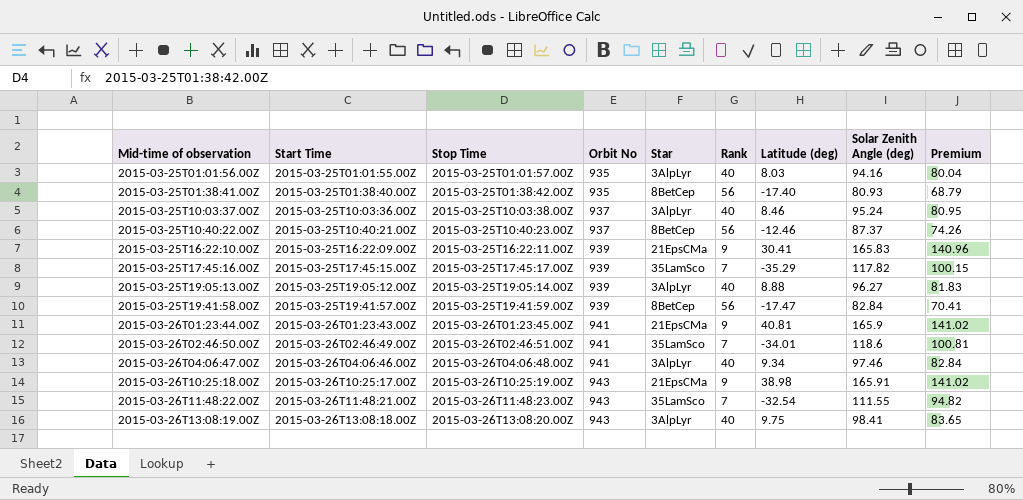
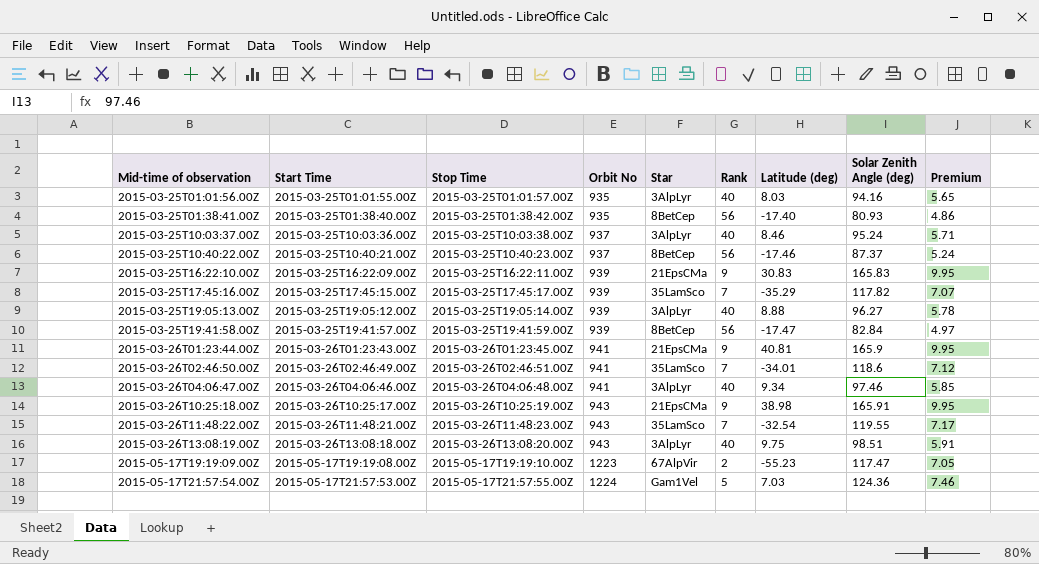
column Premium | formula: [Solar Zenith Angle (deg)] * 0.85 -> [Solar Zenith Angle (deg)] * 0.06
2015-03-25T10:40:22.00Z | Latitude (deg): -12.46 -> -17.46
2015-03-25T16:22:10.00Z | Latitude (deg): 30.41 -> 30.83
2015-03-26T11:48:22.00Z | Solar Zenith Angle (deg): 111.55 -> 119.55
2015-03-26T13:08:19.00Z | Solar Zenith Angle (deg): 98.41 -> 98.51
row 2015-05-17T19:19:09.00Z: none -> 2015-05-17T19:19:08.00Z | 2015-05-17T19:19:10.00Z | 1223 | 67AlpVir | 2 | -55.23 | 117.47 | 7.05
row 2015-05-17T21:57:54.00Z: none -> 2015-05-17T21:57:53.00Z | 2015-05-17T21:57:55.00Z | 1224 | Gam1Vel | 5 | 7.03 | 124.36 | 7.46

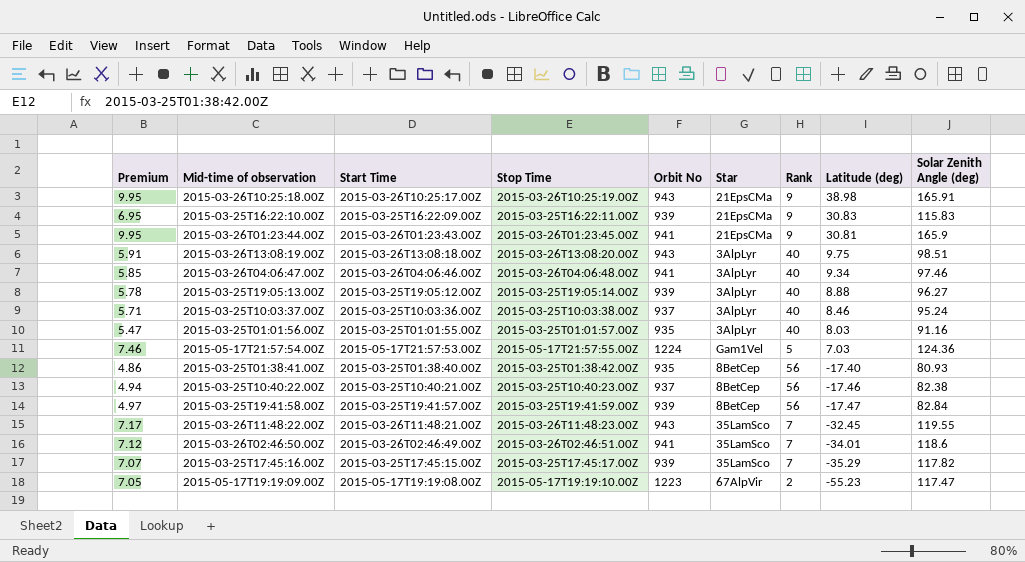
row order: Mid-time of observation ascending -> Latitude (deg) descending
column Premium | position: 9 -> 1
2015-03-25T16:22:10.00Z | Premium: 9.95 -> 6.95
2015-03-25T16:22:10.00Z | Solar Zenith Angle (deg): 165.83 -> 115.83
2015-03-26T01:23:44.00Z | Latitude (deg): 40.81 -> 30.81
2015-03-25T01:01:56.00Z | Premium: 5.65 -> 5.47
2015-03-25T01:01:56.00Z | Solar Zenith Angle (deg): 94.16 -> 91.16
2015-03-25T10:40:22.00Z | Premium: 5.24 -> 4.94
2015-03-25T10:40:22.00Z | Solar Zenith Angle (deg): 87.37 -> 82.38
2015-03-26T11:48:22.00Z | Latitude (deg): -32.54 -> -32.45

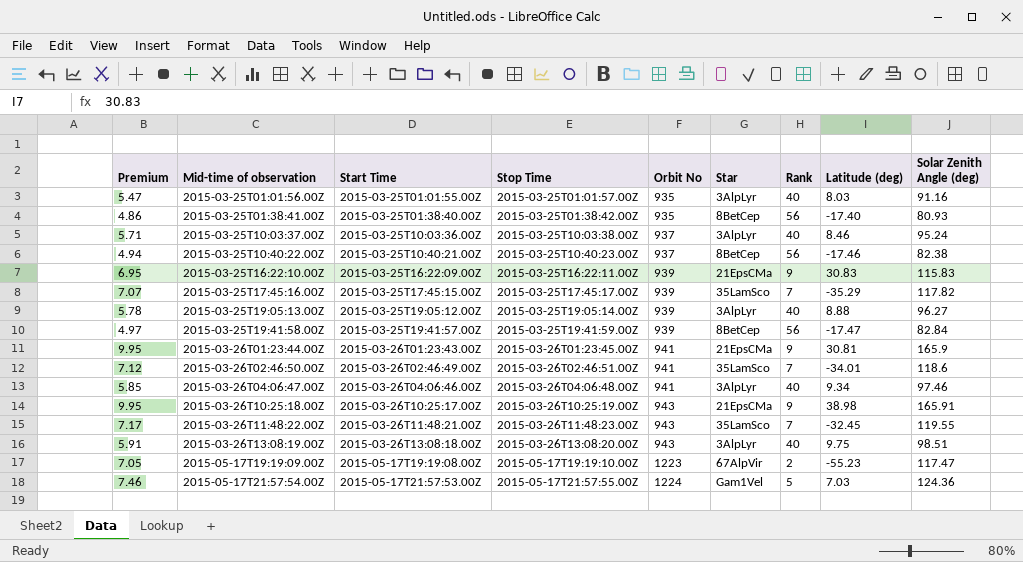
row order: Latitude (deg) descending -> Mid-time of observation ascending

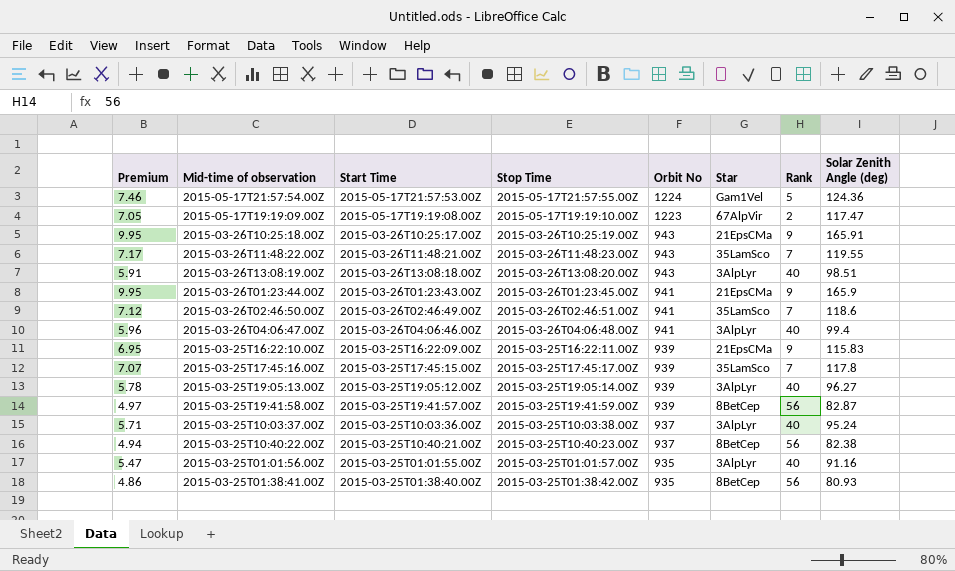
row order: Mid-time of observation ascending -> Orbit No descending
column Latitude (deg) | position: 8 -> none
2015-03-26T04:06:47.00Z | Premium: 5.85 -> 5.96
2015-03-26T04:06:47.00Z | Solar Zenith Angle (deg): 97.46 -> 99.4
2015-03-25T17:45:16.00Z | Solar Zenith Angle (deg): 117.82 -> 117.8
2015-03-25T19:41:58.00Z | Solar Zenith Angle (deg): 82.84 -> 82.87

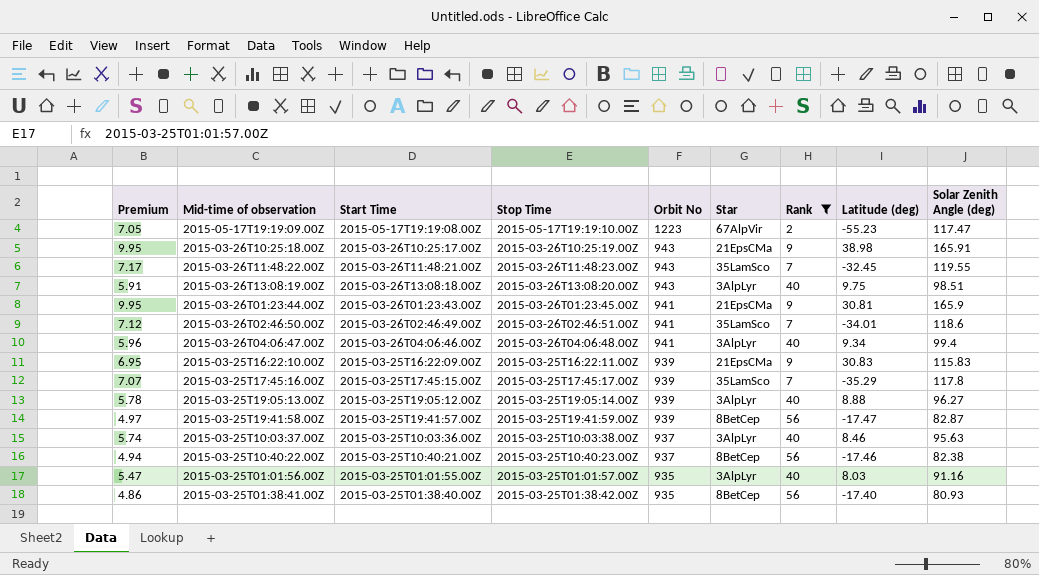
filter: none -> Rank != 5
column Latitude (deg) | position: none -> 8
2015-03-25T10:03:37.00Z | Premium: 5.71 -> 5.74
2015-03-25T10:03:37.00Z | Solar Zenith Angle (deg): 95.24 -> 95.63

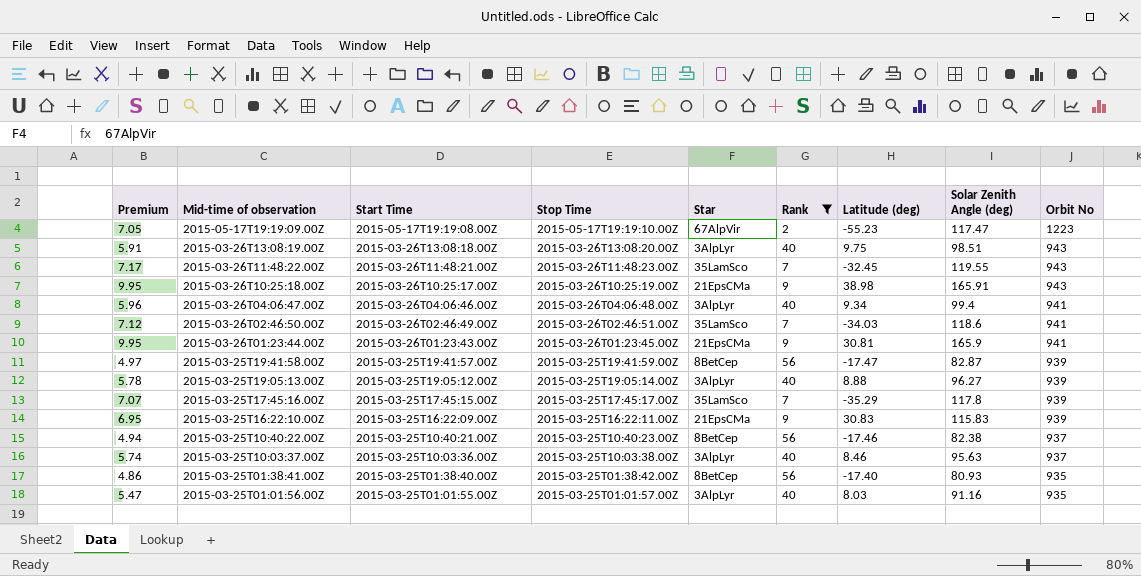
row order: Orbit No descending -> Mid-time of observation descending
column Orbit No | position: 5 -> 9
2015-03-26T02:46:50.00Z | Latitude (deg): -34.01 -> -34.03

